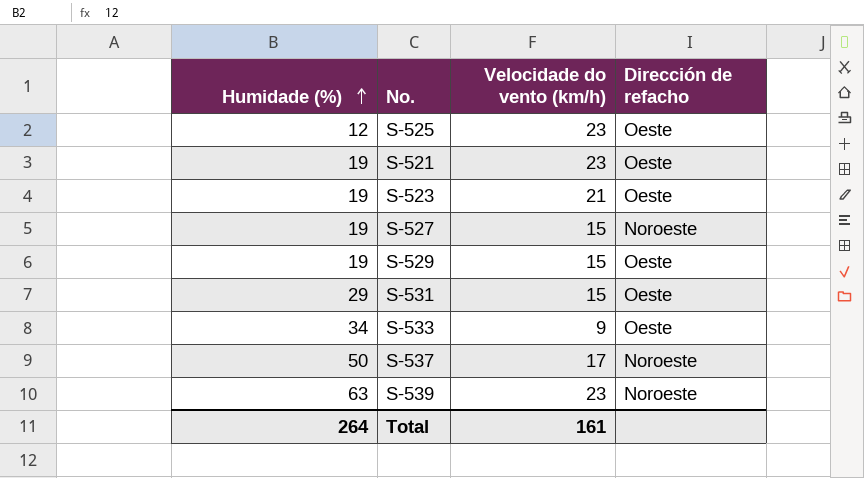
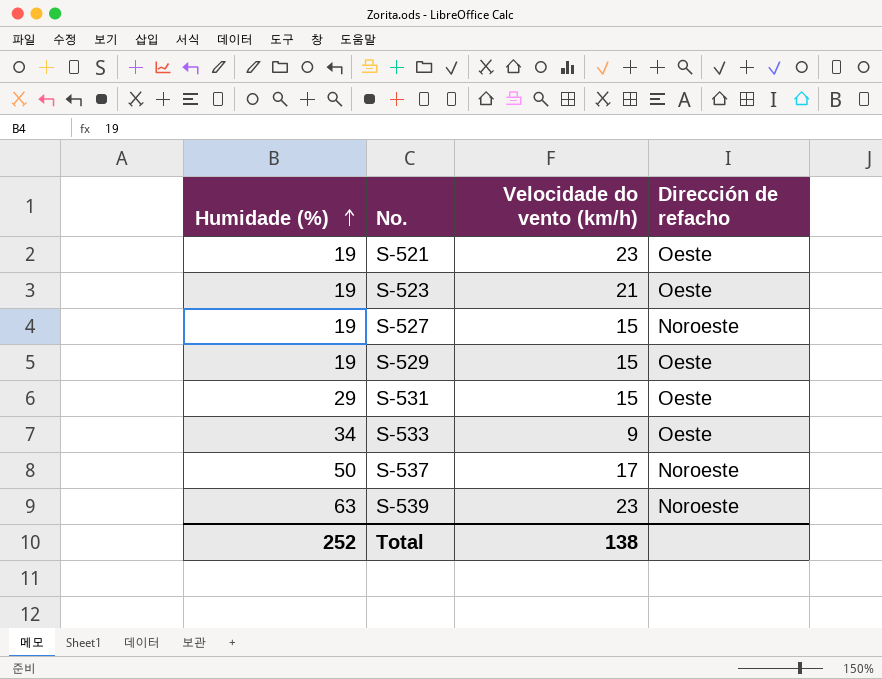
row S-525: 12 | 23 | Oeste -> none
Total | Humidade (%): 264 -> 252
Total | Velocidade do vento (km/h): 161 -> 138

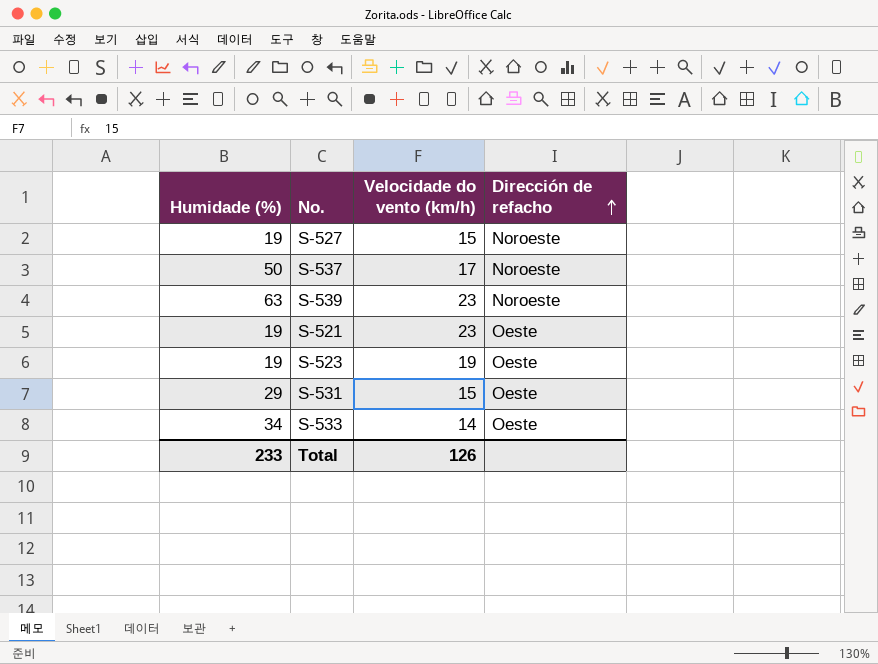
row order: Humidade (%) ascending -> Dirección de refacho ascending
row S-529: 19 | 15 | Oeste -> none
S-523 | Velocidade do vento (km/h): 21 -> 19
S-533 | Velocidade do vento (km/h): 9 -> 14
Total | Humidade (%): 252 -> 233
Total | Velocidade do vento (km/h): 138 -> 126

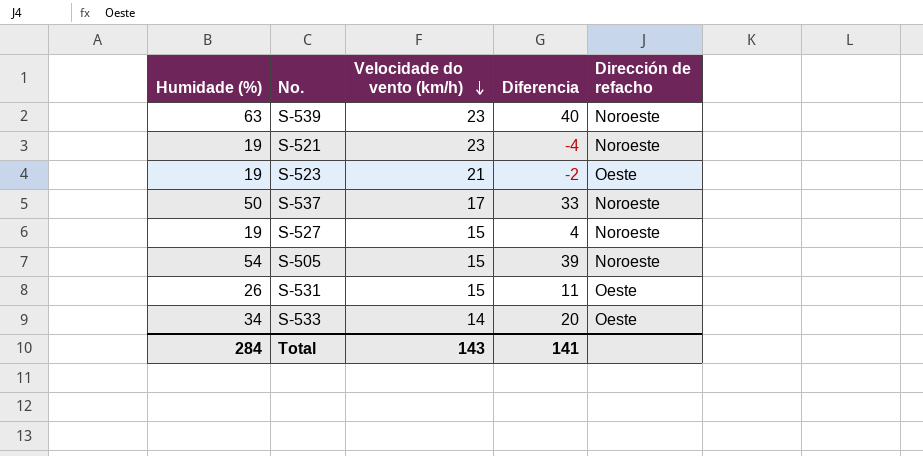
row order: Dirección de refacho ascending -> Velocidade do vento (km/h) descending
column Diferencia | formula: none -> [Humidade (%)] - [Velocidade do vento (km/h)]
S-521 | Dirección de refacho: Oeste -> Noroeste
S-523 | Velocidade do vento (km/h): 19 -> 21
row S-505: none -> 54 | 15 | 39 | Noroeste
S-531 | Humidade (%): 29 -> 26
Total | Humidade (%): 233 -> 284
Total | Velocidade do vento (km/h): 126 -> 143

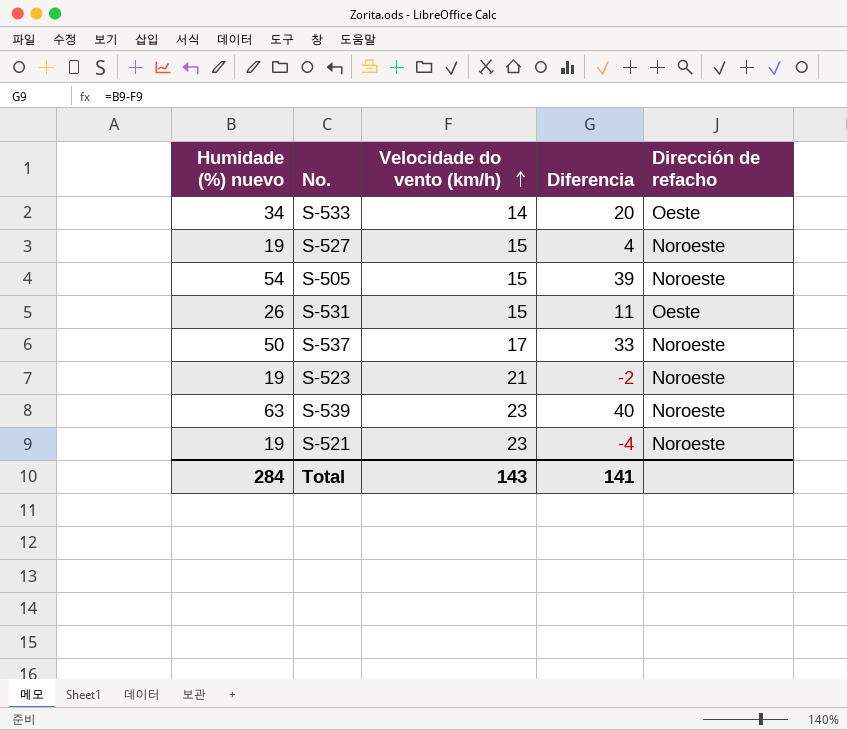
row order: Velocidade do vento (km/h) descending -> Velocidade do vento (km/h) ascending
column name: Humidade (%) -> Humidade (%) nuevo
S-523 | Dirección de refacho: Oeste -> Noroeste

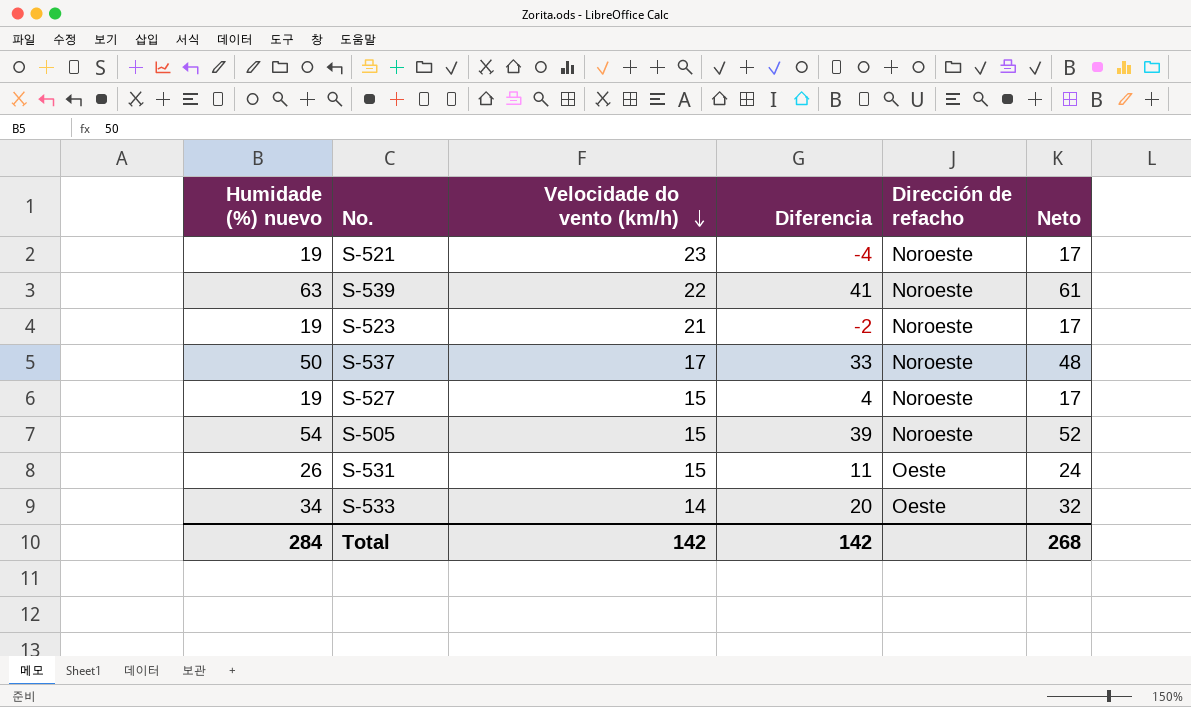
row order: Velocidade do vento (km/h) ascending -> Velocidade do vento (km/h) descending
column Neto | formula: none -> [Humidade (%) nuevo] - 2
S-539 | Velocidade do vento (km/h): 23 -> 22
S-539 | Diferencia: 40 -> 41
Total | Velocidade do vento (km/h): 143 -> 142
Total | Diferencia: 141 -> 142

